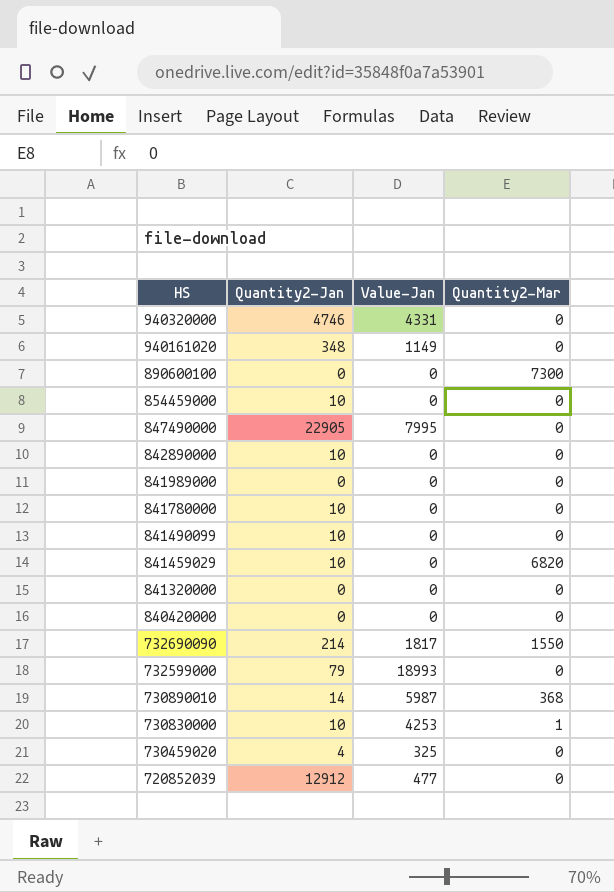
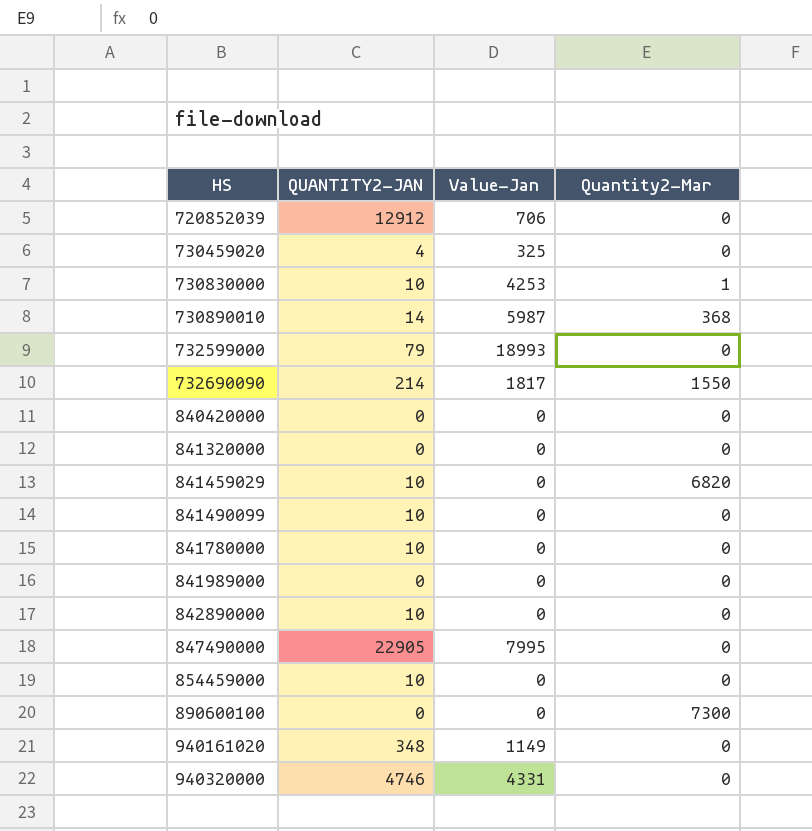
row order: HS descending -> HS ascending
column name: Quantity2-Jan -> QUANTITY2-JAN
720852039 | Value-Jan: 477 -> 706

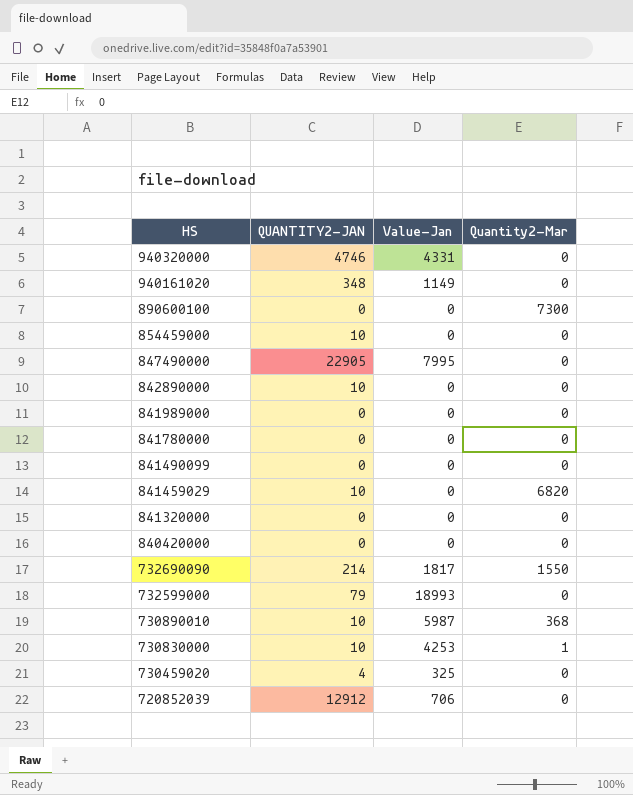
row order: HS ascending -> HS descending
841780000 | QUANTITY2-JAN: 10 -> 0
841490099 | QUANTITY2-JAN: 10 -> 0
730890010 | QUANTITY2-JAN: 14 -> 10

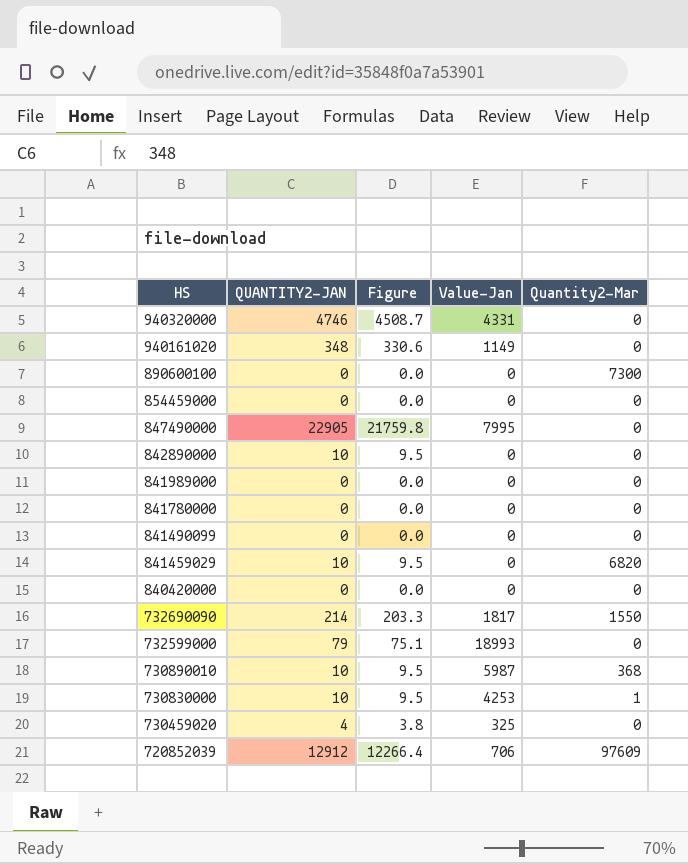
column Figure | formula: none -> [QUANTITY2-JAN] * 0.95
row 841320000: 0 | 0 | 0 -> none
854459000 | QUANTITY2-JAN: 10 -> 0
720852039 | Quantity2-Mar: 0 -> 97609

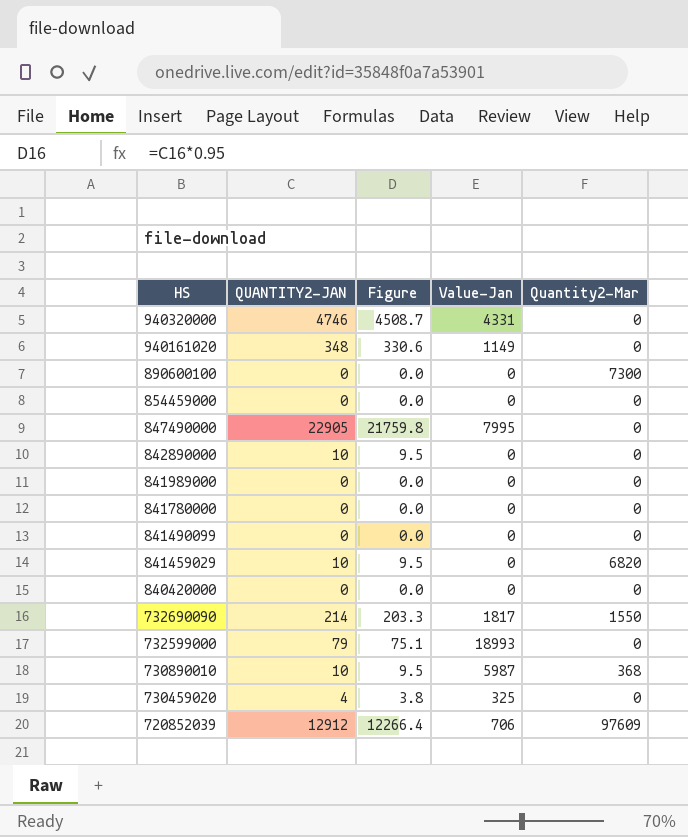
row 730830000: 10 | 9.5 | 4253 | 1 -> none

